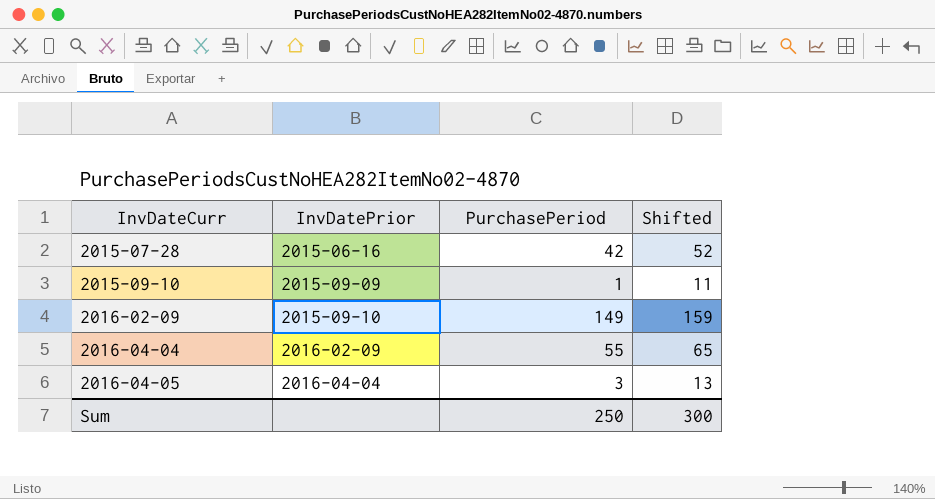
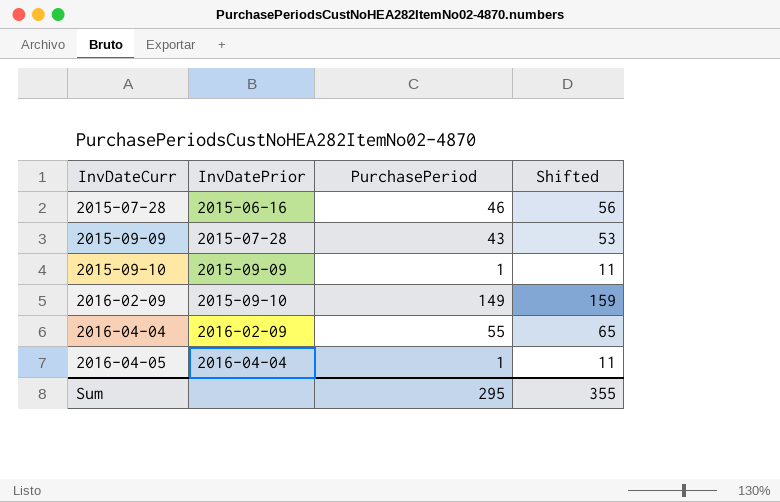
2015-07-28 | PurchasePeriod: 42 -> 46
2015-07-28 | Shifted: 52 -> 56
row 2015-09-09: none -> 2015-07-28 | 43 | 53
2016-04-05 | PurchasePeriod: 3 -> 1
2016-04-05 | Shifted: 13 -> 11
Sum | PurchasePeriod: 250 -> 295
Sum | Shifted: 300 -> 355

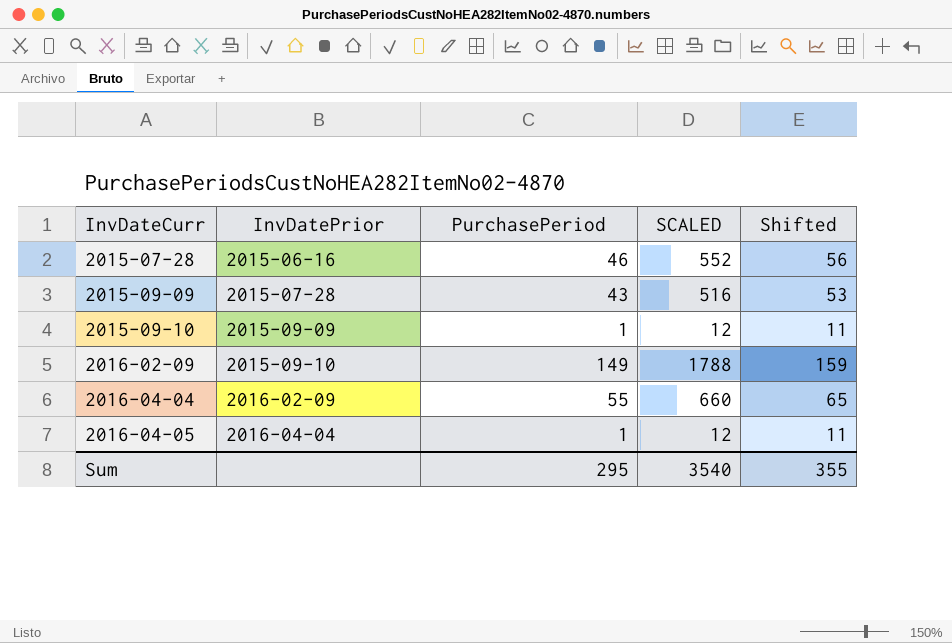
column SCALED | formula: none -> [PurchasePeriod] * 12

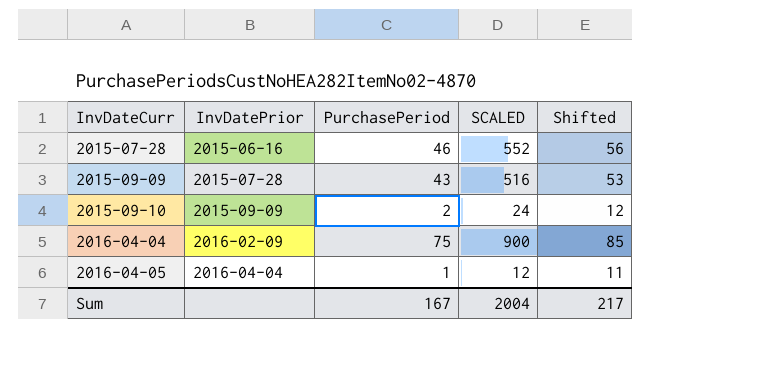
row 2016-02-09: 2015-09-10 | 149 | 1788 | 159 -> none
2015-09-10 | PurchasePeriod: 1 -> 2
2015-09-10 | SCALED: 12 -> 24
2015-09-10 | Shifted: 11 -> 12
2016-04-04 | PurchasePeriod: 55 -> 75
2016-04-04 | SCALED: 660 -> 900
2016-04-04 | Shifted: 65 -> 85
Sum | PurchasePeriod: 295 -> 167
Sum | SCALED: 3540 -> 2004
Sum | Shifted: 355 -> 217

